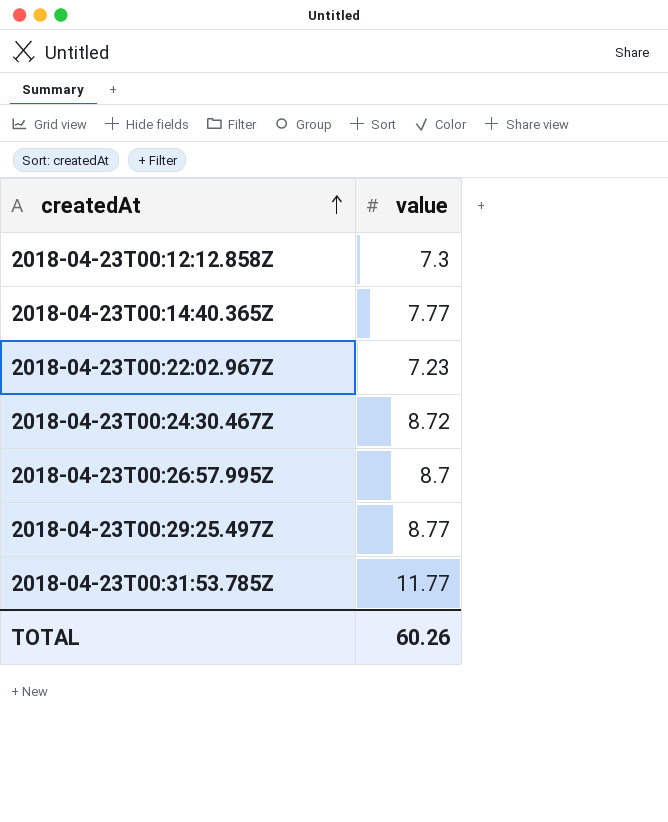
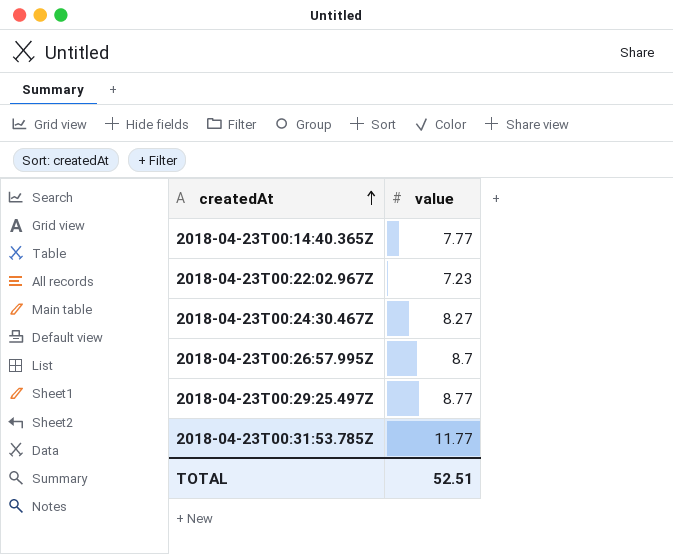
row 2018-04-23T00:12:12.858Z: 7.3 -> none
2018-04-23T00:24:30.467Z | value: 8.72 -> 8.27
TOTAL | value: 60.26 -> 52.51

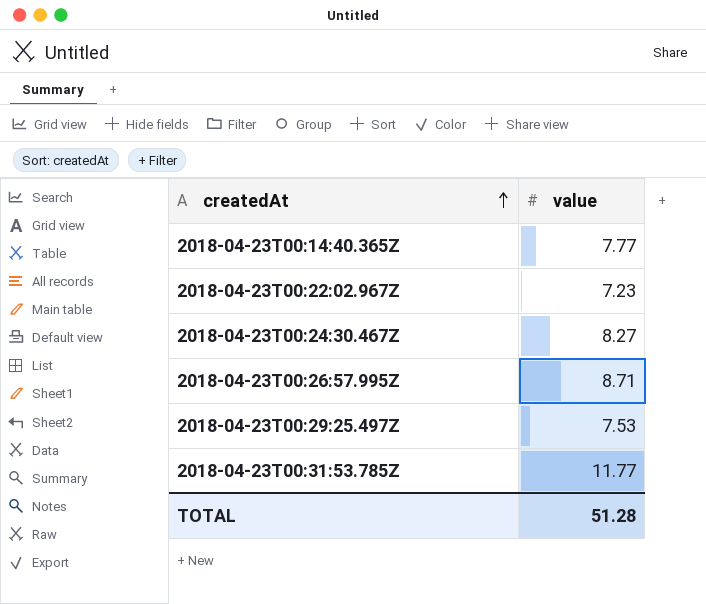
2018-04-23T00:26:57.995Z | value: 8.7 -> 8.71
2018-04-23T00:29:25.497Z | value: 8.77 -> 7.53
TOTAL | value: 52.51 -> 51.28

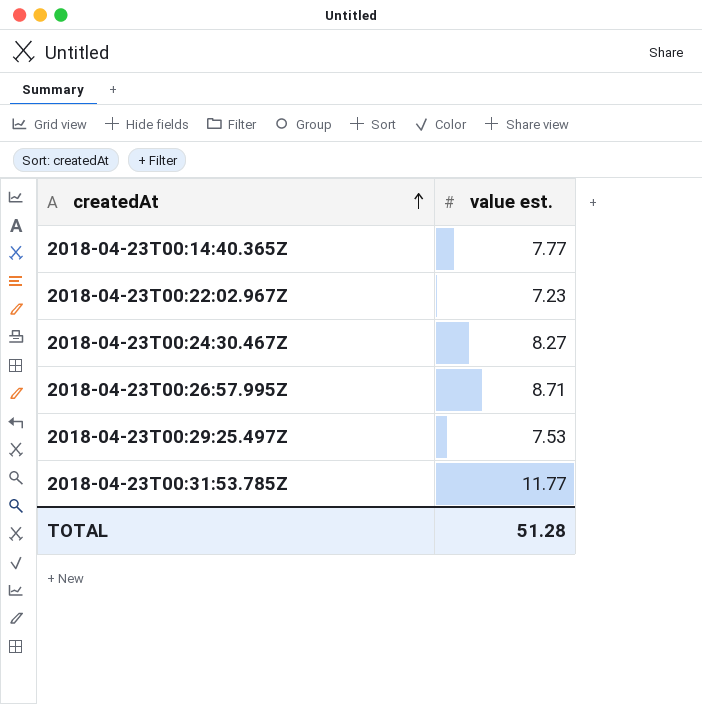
column name: value -> value est.

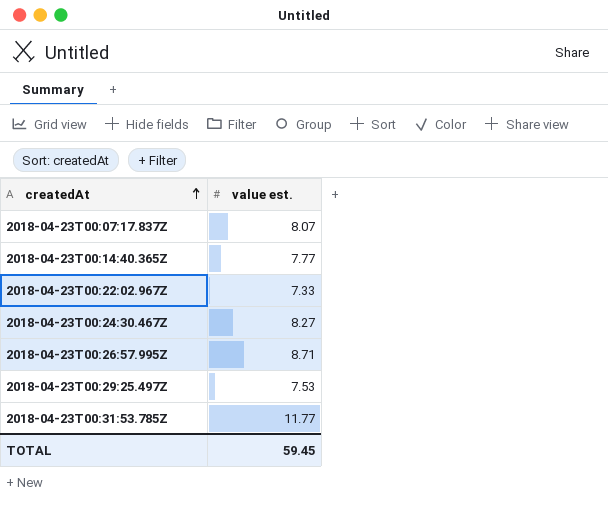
row 2018-04-23T00:07:17.837Z: none -> 8.07
2018-04-23T00:22:02.967Z | value est.: 7.23 -> 7.33
TOTAL | value est.: 51.28 -> 59.45

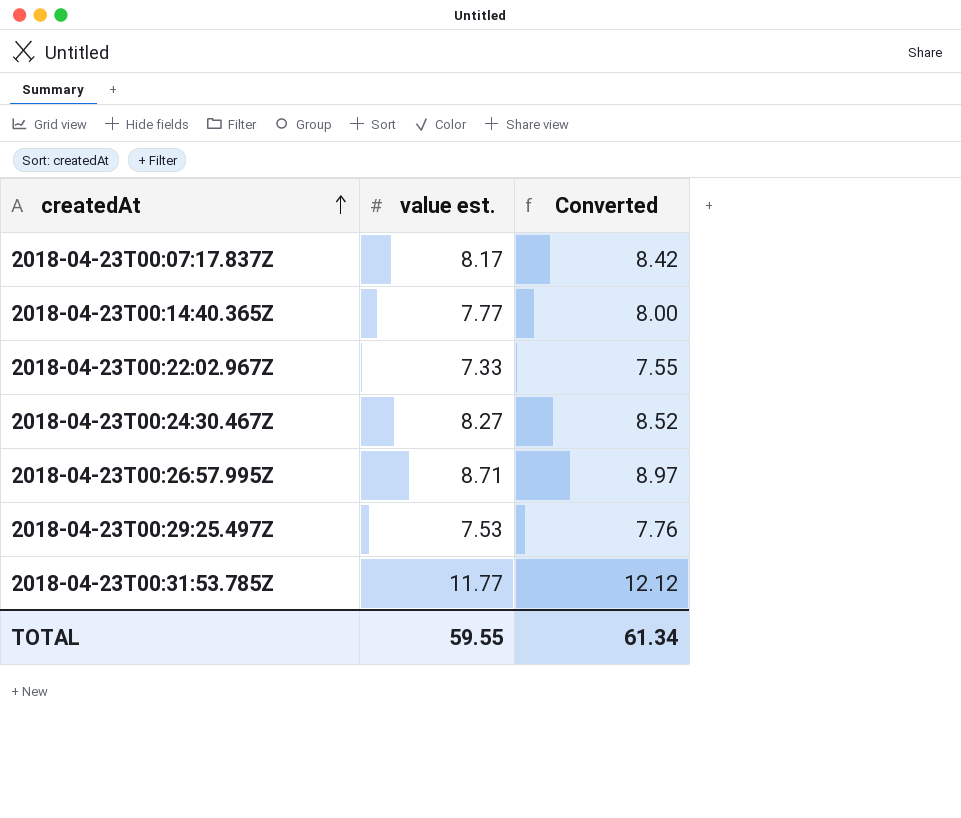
column Converted | formula: none -> [value est.] * 1.03
2018-04-23T00:07:17.837Z | value est.: 8.07 -> 8.17
TOTAL | value est.: 59.45 -> 59.55

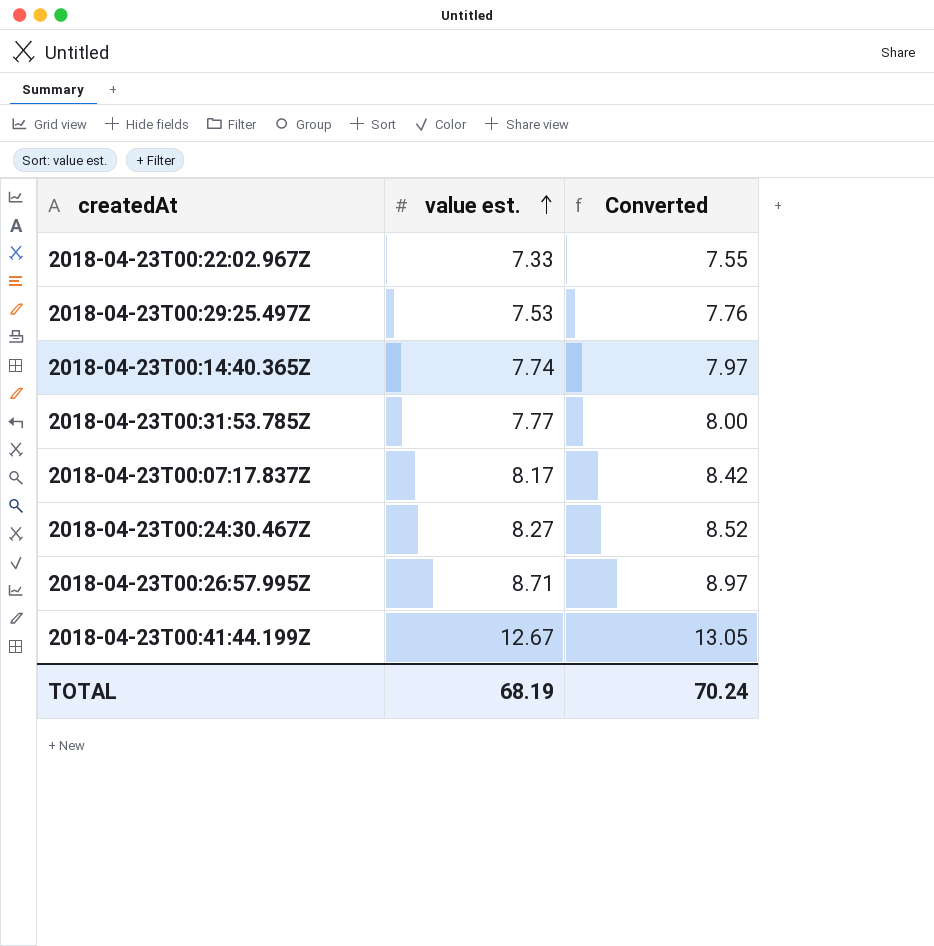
row order: createdAt ascending -> value est. ascending
2018-04-23T00:14:40.365Z | value est.: 7.77 -> 7.74
2018-04-23T00:14:40.365Z | Converted: 8.00 -> 7.97
2018-04-23T00:31:53.785Z | value est.: 11.77 -> 7.77
2018-04-23T00:31:53.785Z | Converted: 12.12 -> 8.00
row 2018-04-23T00:41:44.199Z: none -> 12.67 | 13.05
TOTAL | value est.: 59.55 -> 68.19
TOTAL | Converted: 61.34 -> 70.24

